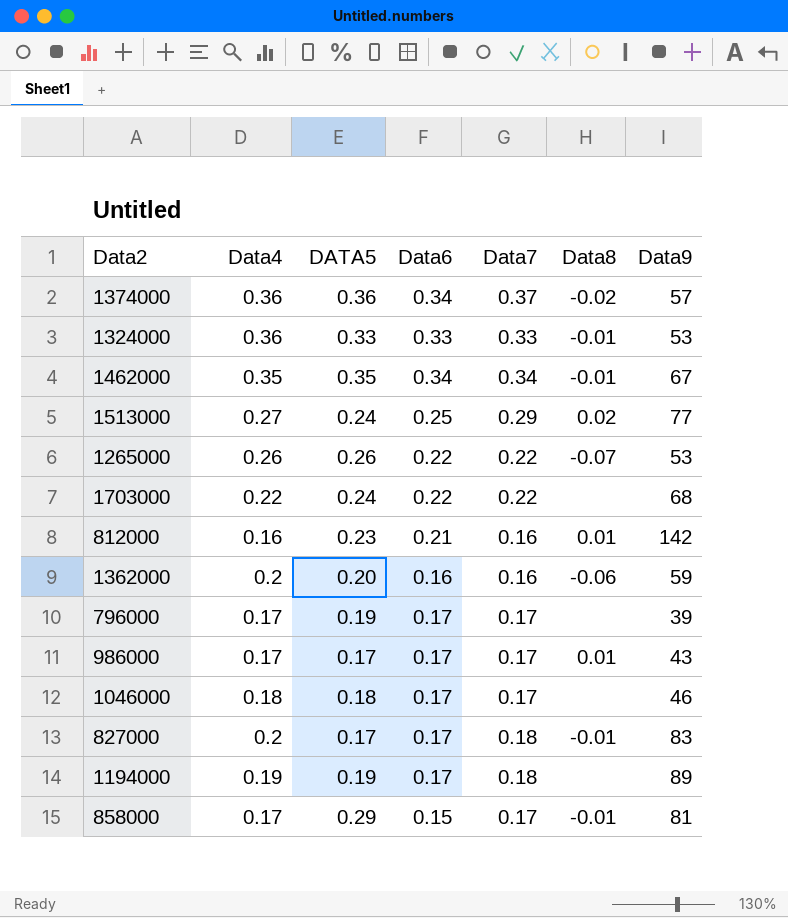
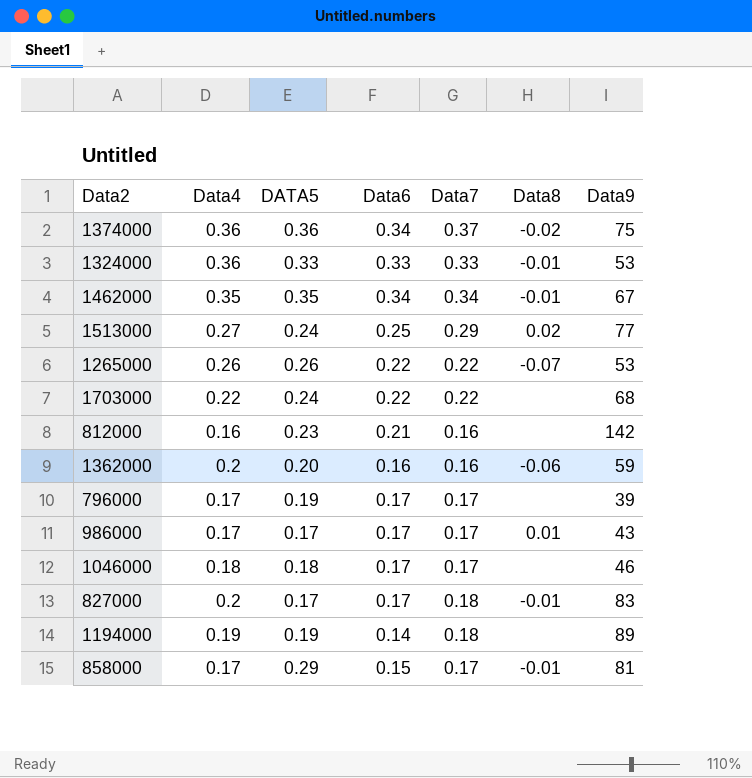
1374000 | Data9: 57 -> 75
812000 | Data8: 0.01 -> none
1194000 | Data6: 0.17 -> 0.14

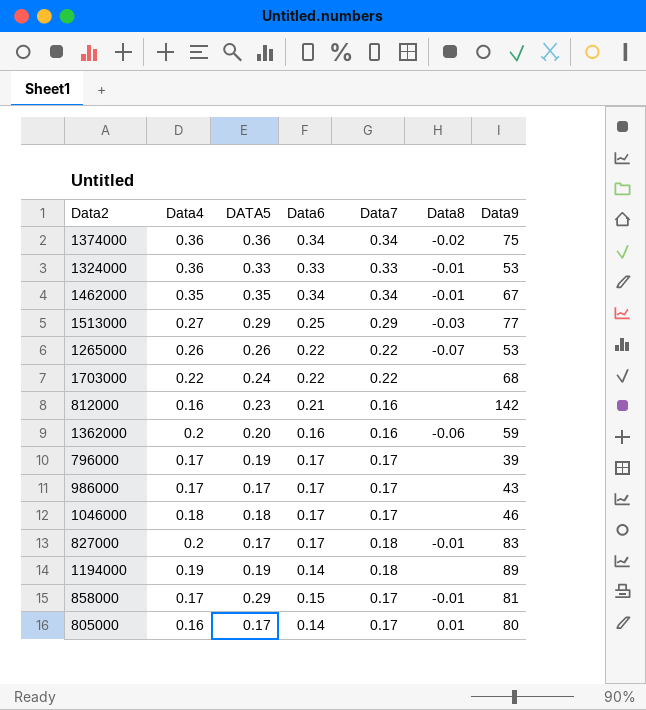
1374000 | Data7: 0.37 -> 0.34
1513000 | DATA5: 0.24 -> 0.29
1513000 | Data8: 0.02 -> -0.03
986000 | Data8: 0.01 -> none
row 805000: none -> 0.16 | 0.17 | 0.14 | 0.17 | 0.01 | 80

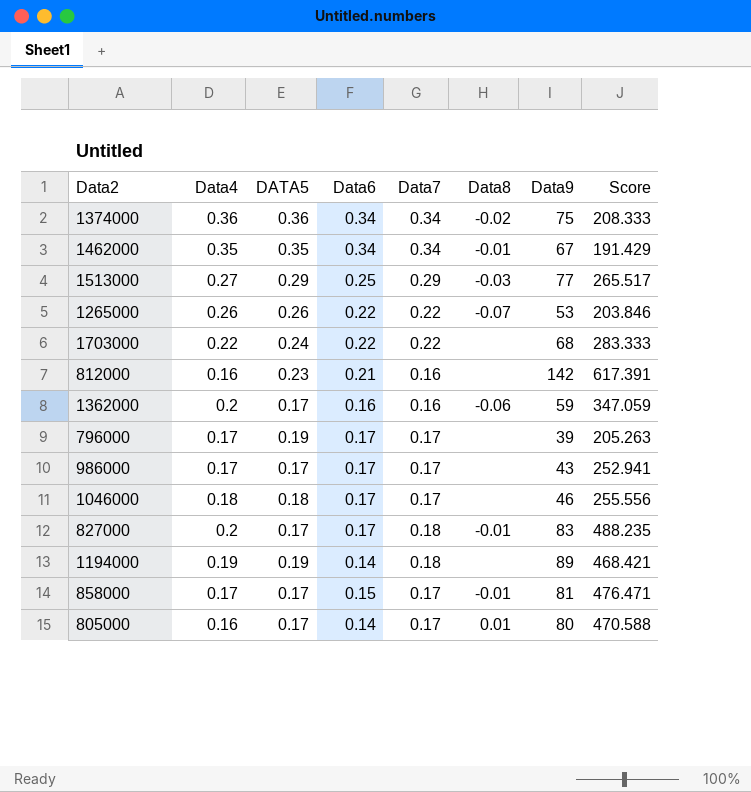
column Score | formula: none -> [Data9] / [DATA5]
row 1324000: 0.36 | 0.33 | 0.33 | 0.33 | -0.01 | 53 -> none
1362000 | DATA5: 0.20 -> 0.17
858000 | DATA5: 0.29 -> 0.17

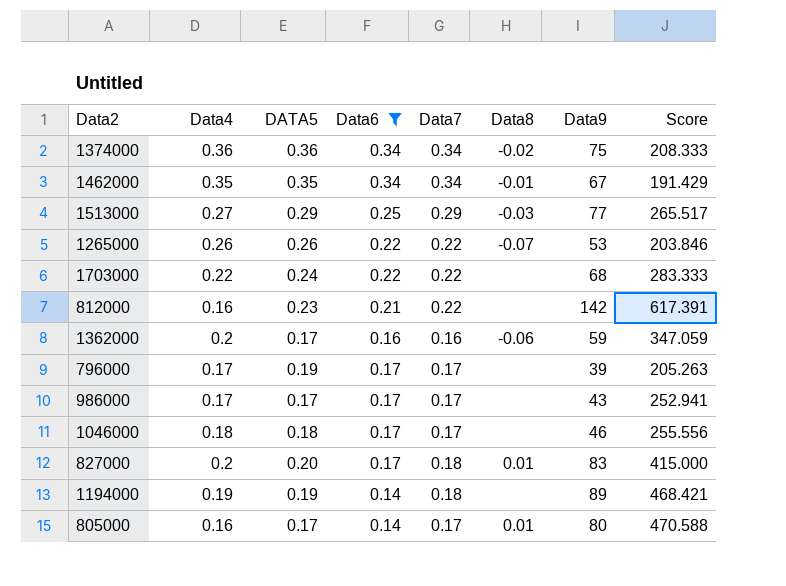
filter: none -> Data6 != 0.15
812000 | Data7: 0.16 -> 0.22
827000 | DATA5: 0.17 -> 0.20
827000 | Data8: -0.01 -> 0.01
827000 | Score: 488.235 -> 415.000

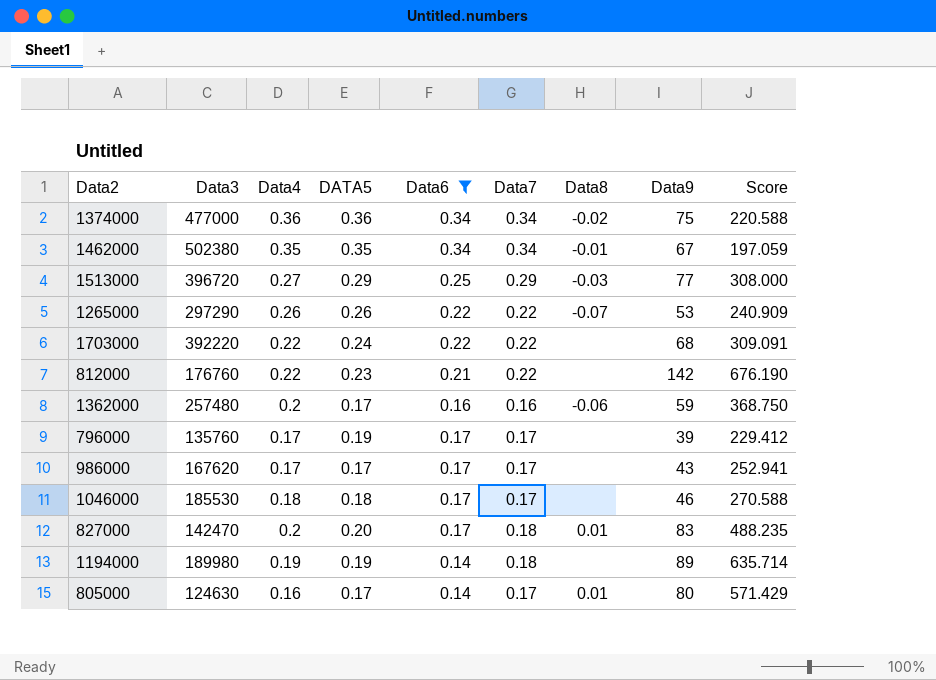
column Data3 | position: none -> 2
column Score | formula: [Data9] / [DATA5] -> [Data9] / [Data6]
812000 | Data4: 0.16 -> 0.22

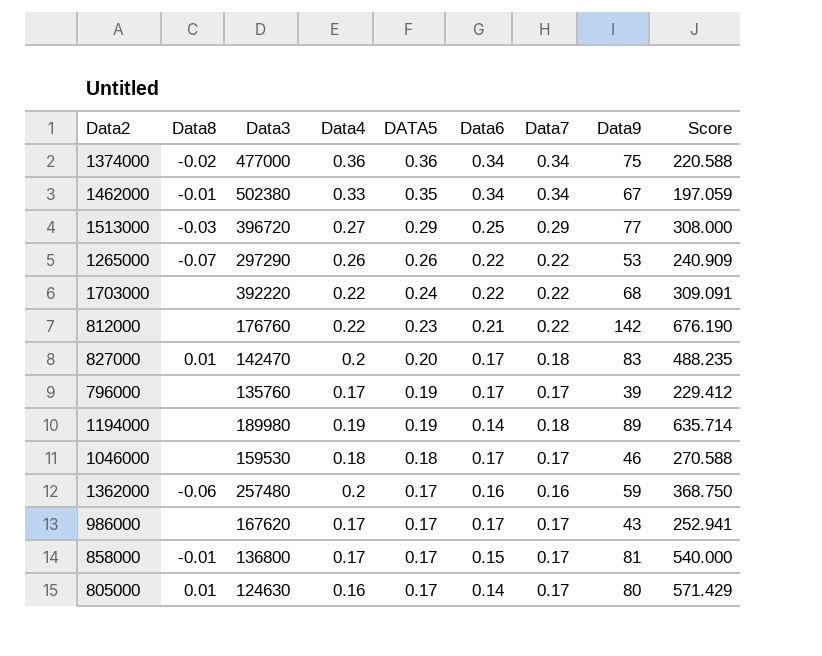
filter: Data6 != 0.15 -> none
row order: none -> DATA5 descending
column Data8 | position: 7 -> 2
1462000 | Data4: 0.35 -> 0.33
1046000 | Data3: 185530 -> 159530

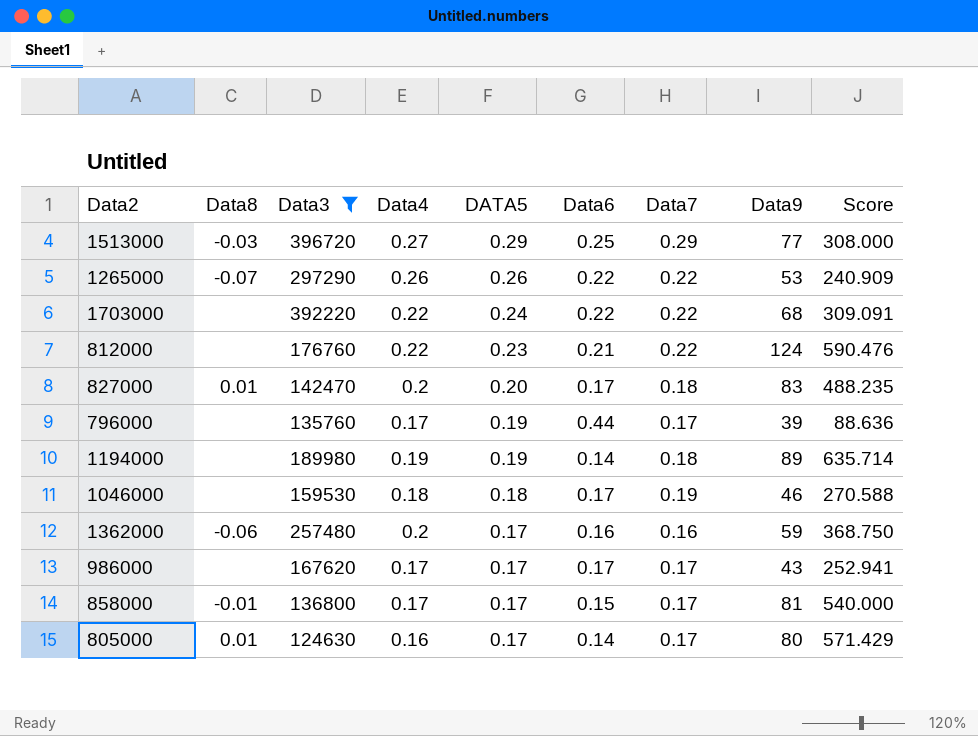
filter: none -> Data3 <= 396720
812000 | Data9: 142 -> 124
812000 | Score: 676.190 -> 590.476
796000 | Data6: 0.17 -> 0.44
796000 | Score: 229.412 -> 88.636
1046000 | Data7: 0.17 -> 0.19

